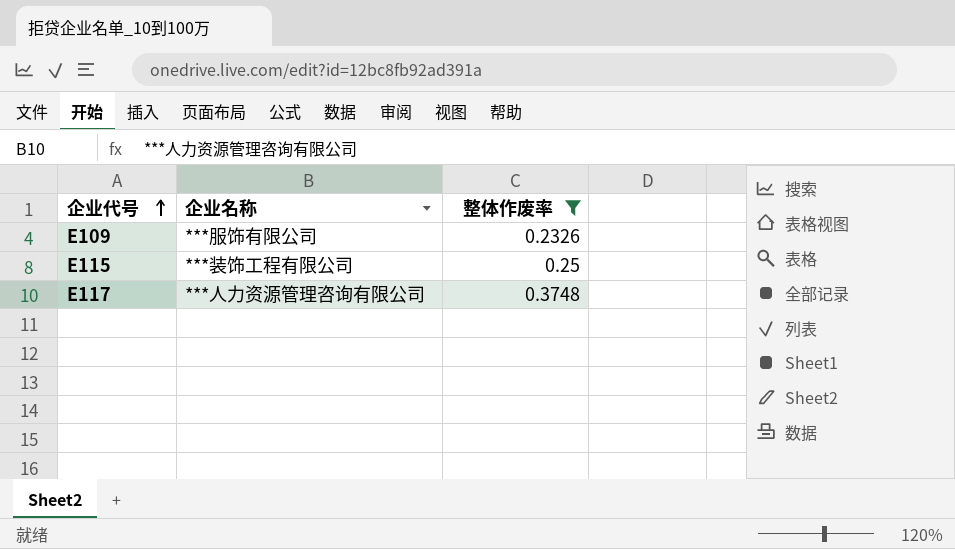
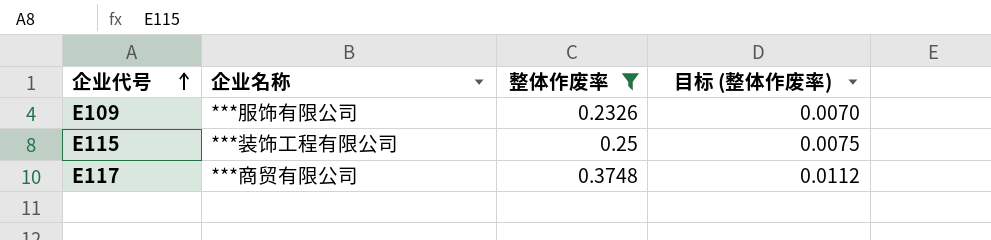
column 目标 (整体作废率) | formula: none -> [整体作废率] * 0.03
E117 | 企业名称: ***人力资源管理咨询有限公司 -> ***商贸有限公司

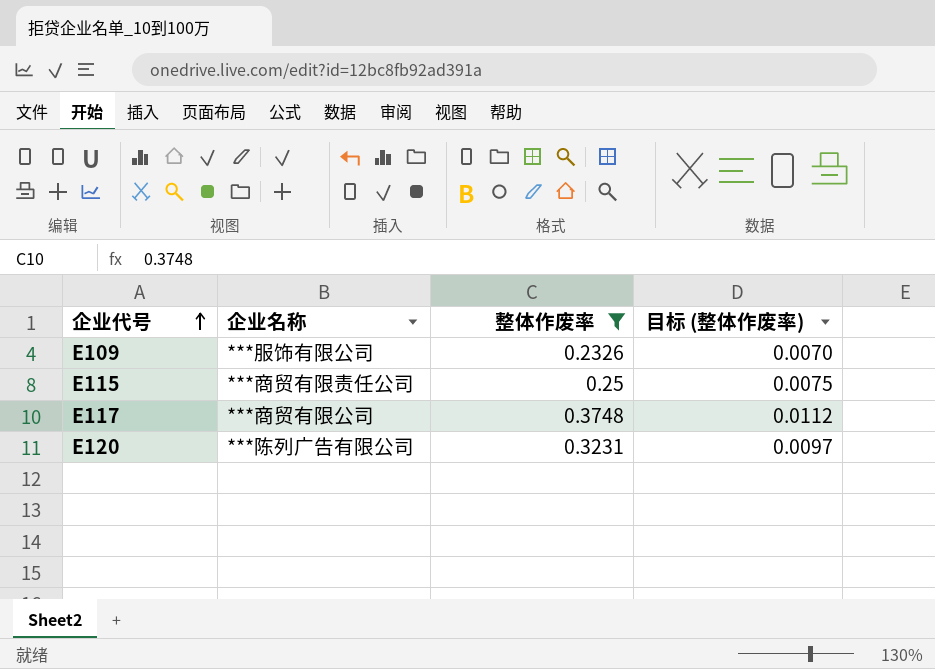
E115 | 企业名称: ***装饰工程有限公司 -> ***商贸有限责任公司
row E120: none -> ***陈列广告有限公司 | 0.3231 | 0.0097

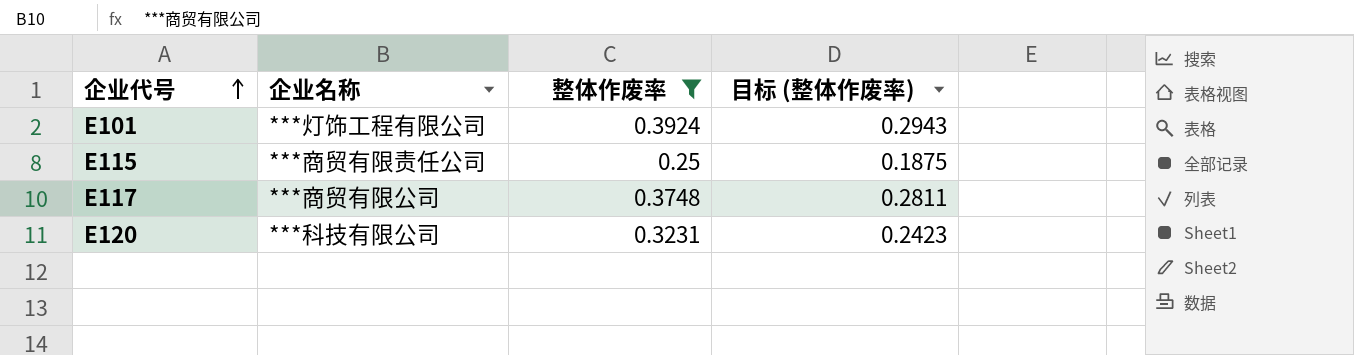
column 目标 (整体作废率) | formula: [整体作废率] * 0.03 -> [整体作废率] * 0.75
row E109: ***服饰有限公司 | 0.2326 | 0.0070 -> none
row E101: none -> ***灯饰工程有限公司 | 0.3924 | 0.2943
E120 | 企业名称: ***陈列广告有限公司 -> ***科技有限公司

